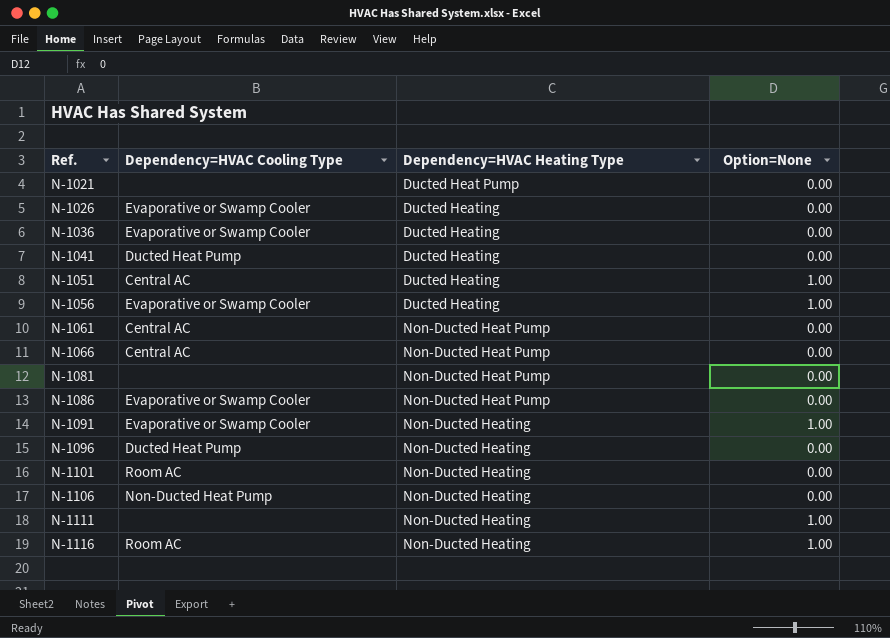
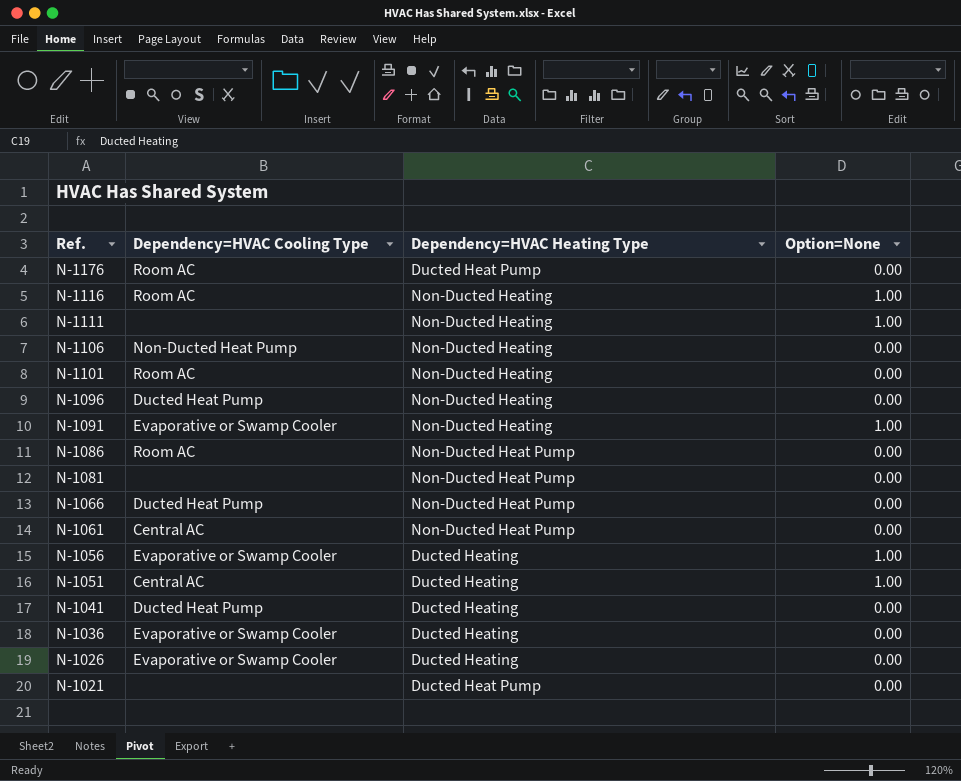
row order: Ref. ascending -> Ref. descending
row N-1176: none -> Room AC | Ducted Heat Pump | 0.00
N-1086 | Dependency=HVAC Cooling Type: Evaporative or Swamp Cooler -> Room AC
N-1066 | Dependency=HVAC Cooling Type: Central AC -> Ducted Heat Pump

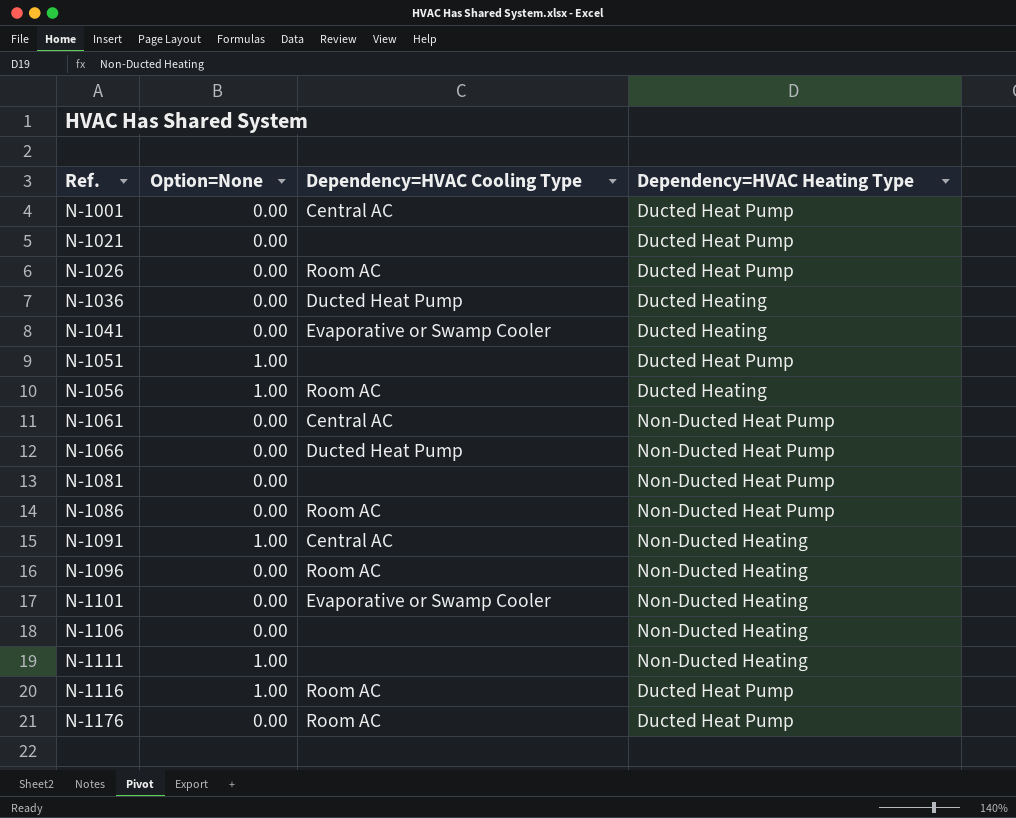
row order: Ref. descending -> Ref. ascending
column Option=None | position: 4 -> 2
row N-1001: none -> 0.00 | Central AC | Ducted Heat Pump
N-1026 | Dependency=HVAC Cooling Type: Evaporative or Swamp Cooler -> Room AC
N-1026 | Dependency=HVAC Heating Type: Ducted Heating -> Ducted Heat Pump
N-1036 | Dependency=HVAC Cooling Type: Evaporative or Swamp Cooler -> Ducted Heat Pump
N-1041 | Dependency=HVAC Cooling Type: Ducted Heat Pump -> Evaporative or Swamp Cooler
N-1051 | Dependency=HVAC Cooling Type: Central AC -> none
N-1051 | Dependency=HVAC Heating Type: Ducted Heating -> Ducted Heat Pump
N-1056 | Dependency=HVAC Cooling Type: Evaporative or Swamp Cooler -> Room AC
N-1091 | Dependency=HVAC Cooling Type: Evaporative or Swamp Cooler -> Central AC
N-1096 | Dependency=HVAC Cooling Type: Ducted Heat Pump -> Room AC
N-1101 | Dependency=HVAC Cooling Type: Room AC -> Evaporative or Swamp Cooler
N-1106 | Dependency=HVAC Cooling Type: Non-Ducted Heat Pump -> none
N-1116 | Dependency=HVAC Heating Type: Non-Ducted Heating -> Ducted Heat Pump

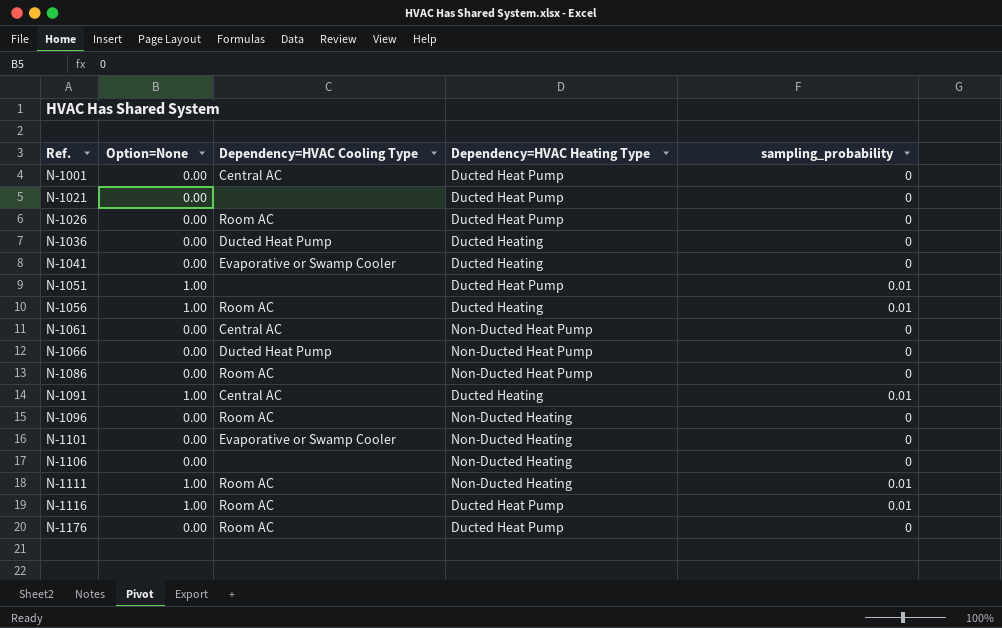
column sampling_probability | position: none -> 5
row N-1081: 0.00 | none | Non-Ducted Heat Pump -> none
N-1091 | Dependency=HVAC Heating Type: Non-Ducted Heating -> Ducted Heating
N-1111 | Dependency=HVAC Cooling Type: none -> Room AC

